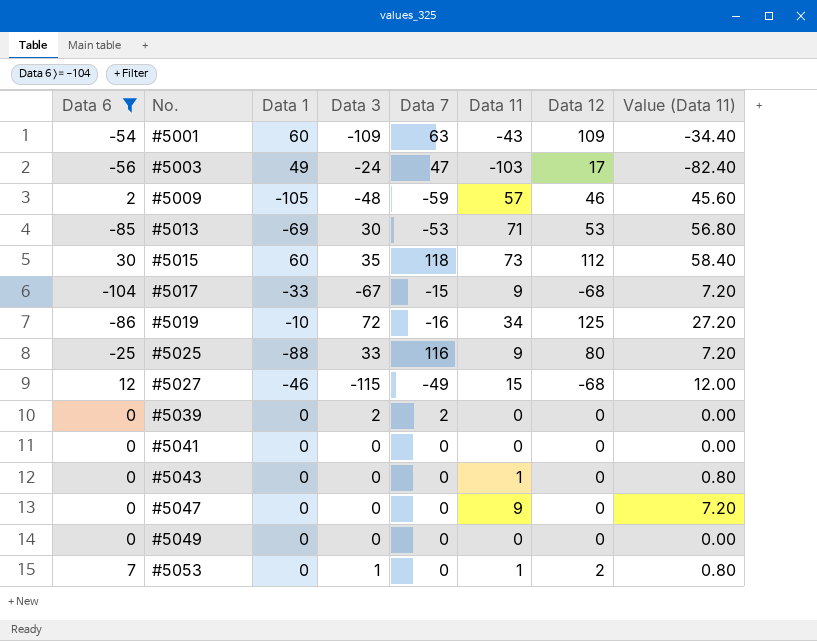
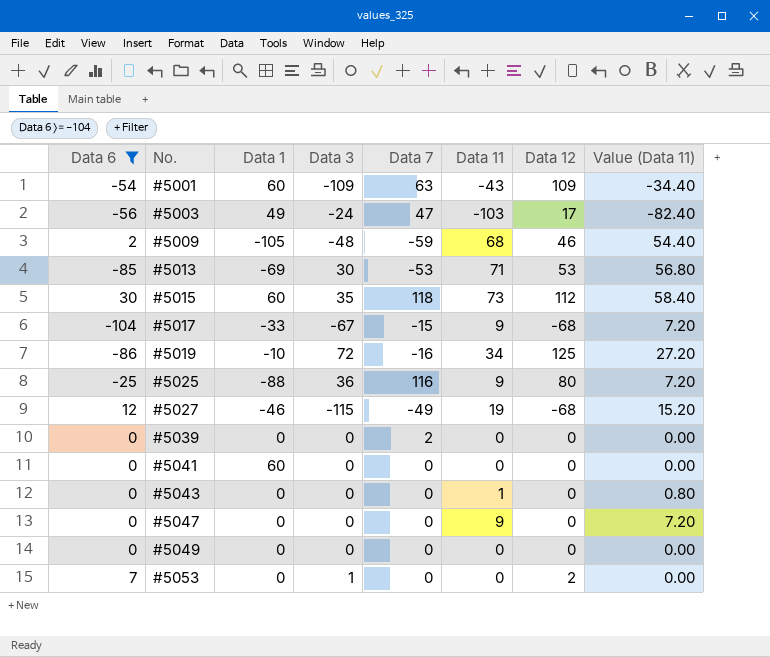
#5009 | Data 11: 57 -> 68
#5009 | Value (Data 11): 45.60 -> 54.40
#5025 | Data 3: 33 -> 36
#5027 | Data 11: 15 -> 19
#5027 | Value (Data 11): 12.00 -> 15.20
#5039 | Data 3: 2 -> 0
#5041 | Data 1: 0 -> 60
#5053 | Data 11: 1 -> 0
#5053 | Value (Data 11): 0.80 -> 0.00

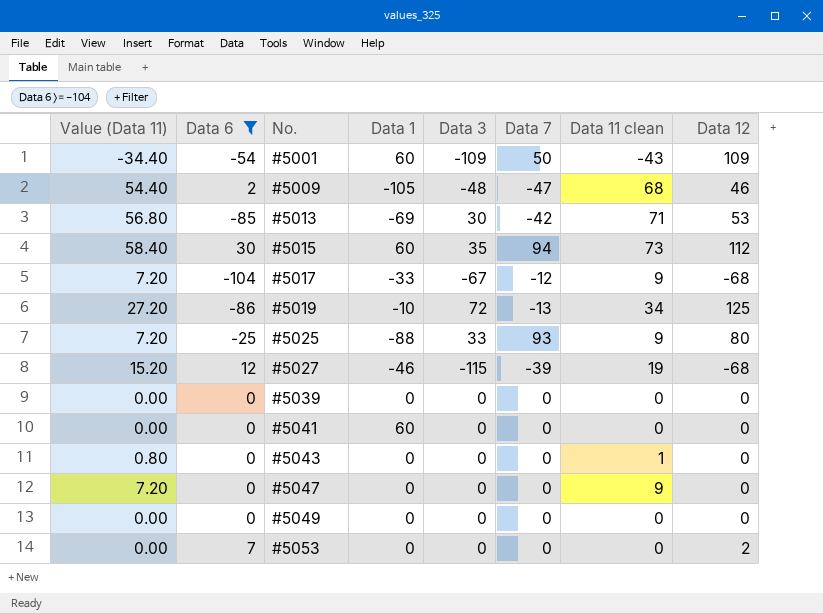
column Value (Data 11) | position: 8 -> 1
column name: Data 11 -> Data 11 clean
row #5003: -56 | 49 | -24 | 47 | -103 | 17 | -82.40 -> none
#5001 | Data 7: 63 -> 50
#5009 | Data 7: -59 -> -47
#5013 | Data 7: -53 -> -42
#5015 | Data 7: 118 -> 94
#5017 | Data 7: -15 -> -12
#5019 | Data 7: -16 -> -13
#5025 | Data 3: 36 -> 33
#5025 | Data 7: 116 -> 93
#5027 | Data 7: -49 -> -39
#5039 | Data 7: 2 -> 0
#5053 | Data 3: 1 -> 0

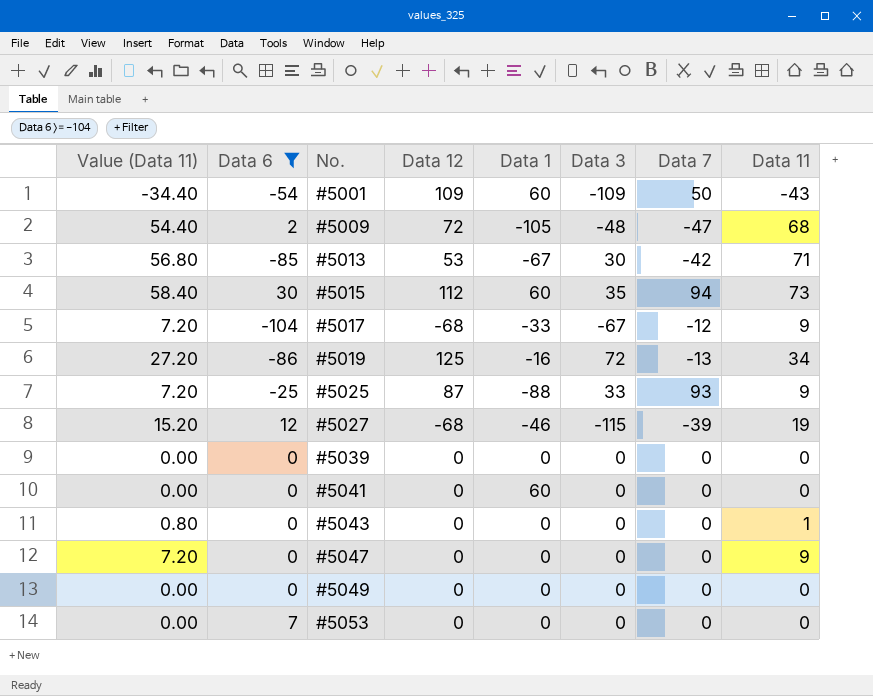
column Data 12 | position: 8 -> 4
column name: Data 11 clean -> Data 11
#5009 | Data 12: 46 -> 72
#5013 | Data 1: -69 -> -67
#5019 | Data 1: -10 -> -16
#5025 | Data 12: 80 -> 87
#5053 | Data 12: 2 -> 0

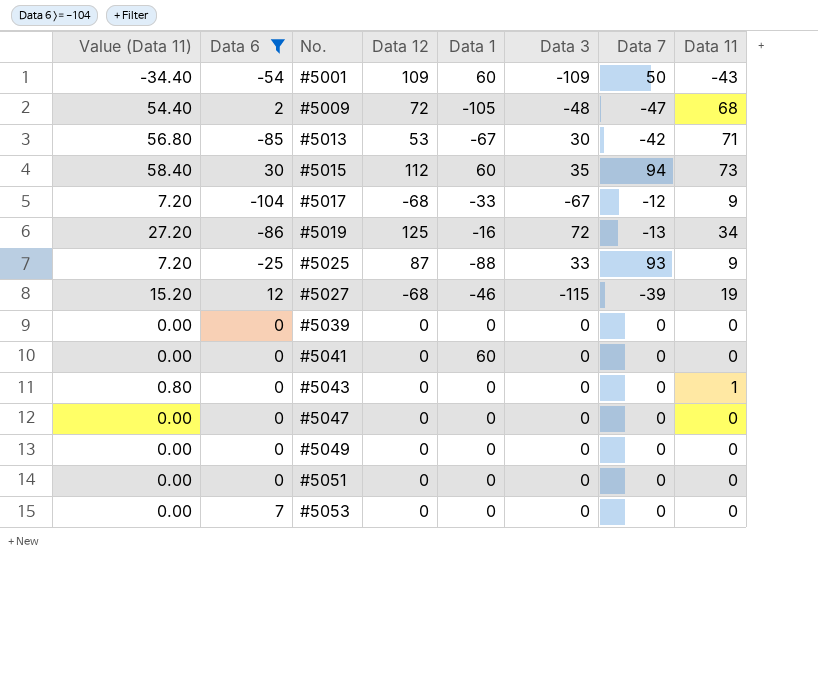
#5047 | Value (Data 11): 7.20 -> 0.00
#5047 | Data 11: 9 -> 0
row #5051: none -> 0.00 | 0 | 0 | 0 | 0 | 0 | 0

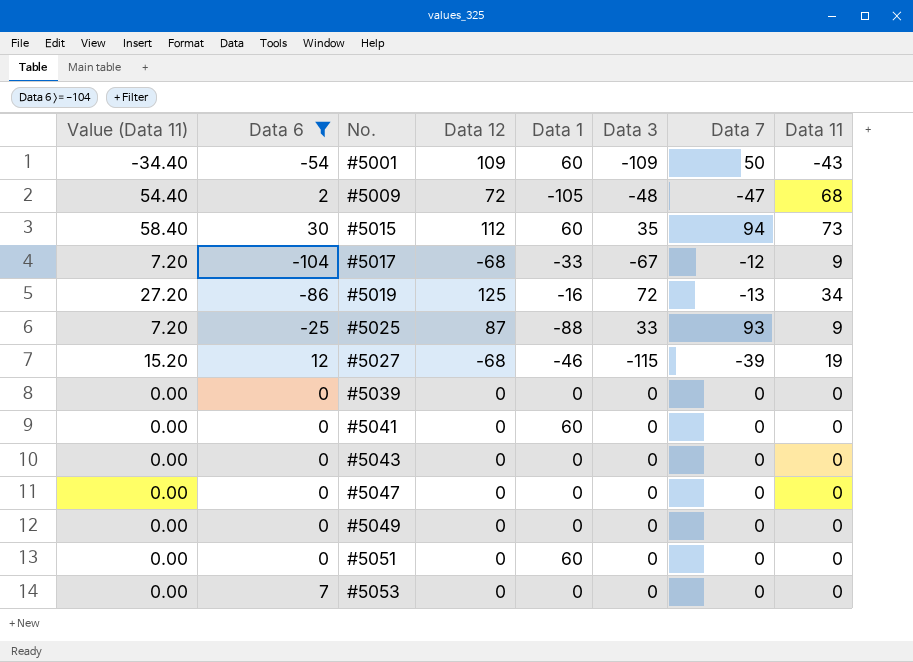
row #5013: 56.80 | -85 | 53 | -67 | 30 | -42 | 71 -> none
#5043 | Value (Data 11): 0.80 -> 0.00
#5043 | Data 11: 1 -> 0
#5051 | Data 1: 0 -> 60

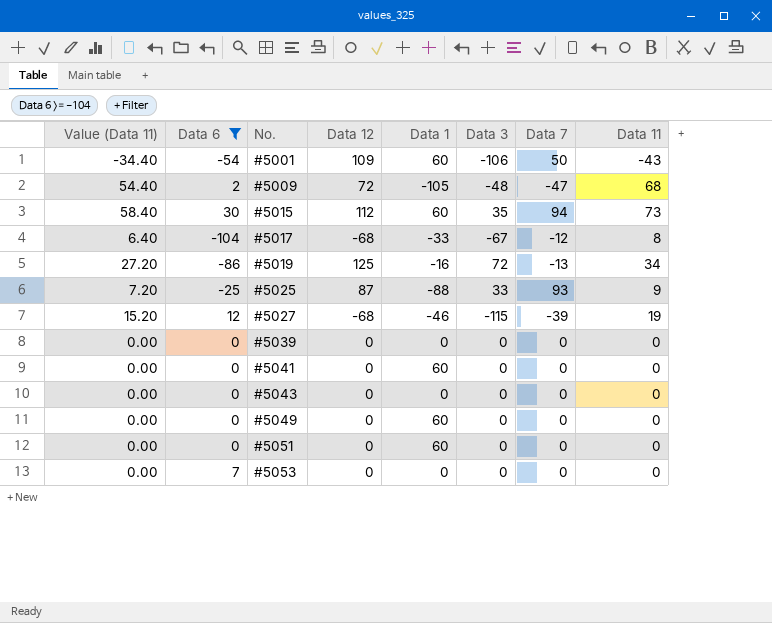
row #5047: 0.00 | 0 | 0 | 0 | 0 | 0 | 0 -> none
#5001 | Data 3: -109 -> -106
#5017 | Value (Data 11): 7.20 -> 6.40
#5017 | Data 11: 9 -> 8
#5049 | Data 1: 0 -> 60

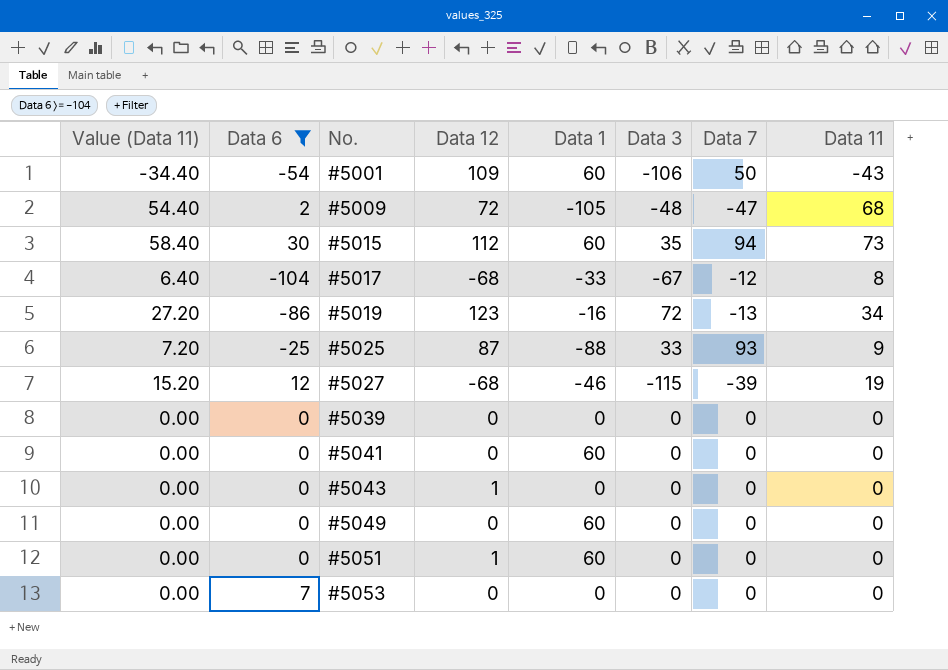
#5019 | Data 12: 125 -> 123
#5043 | Data 12: 0 -> 1
#5051 | Data 12: 0 -> 1

